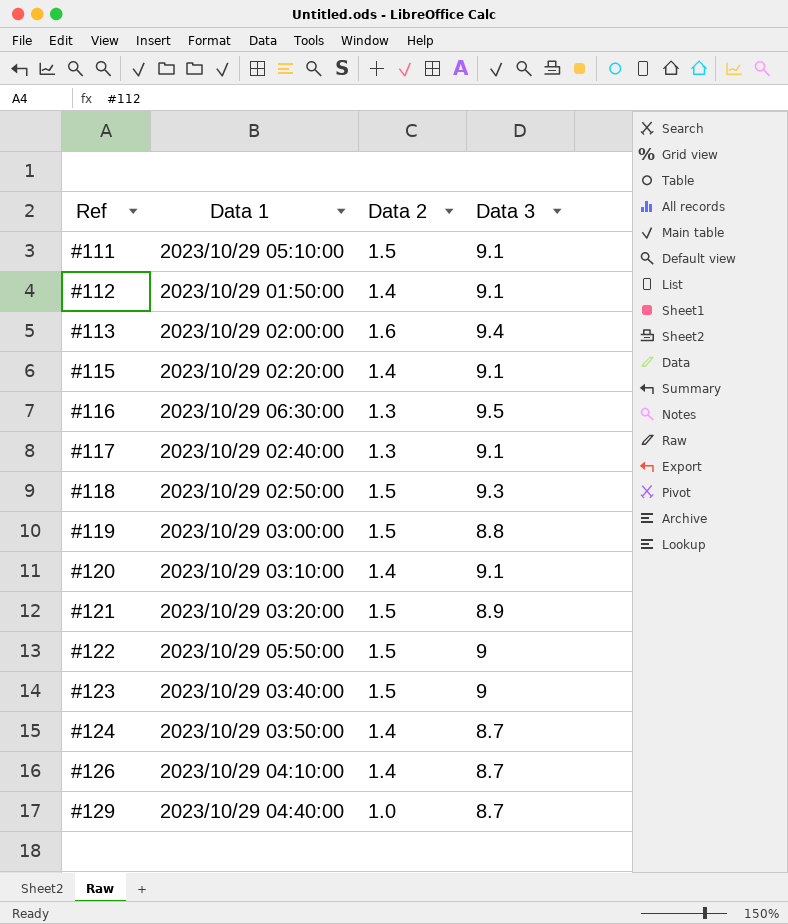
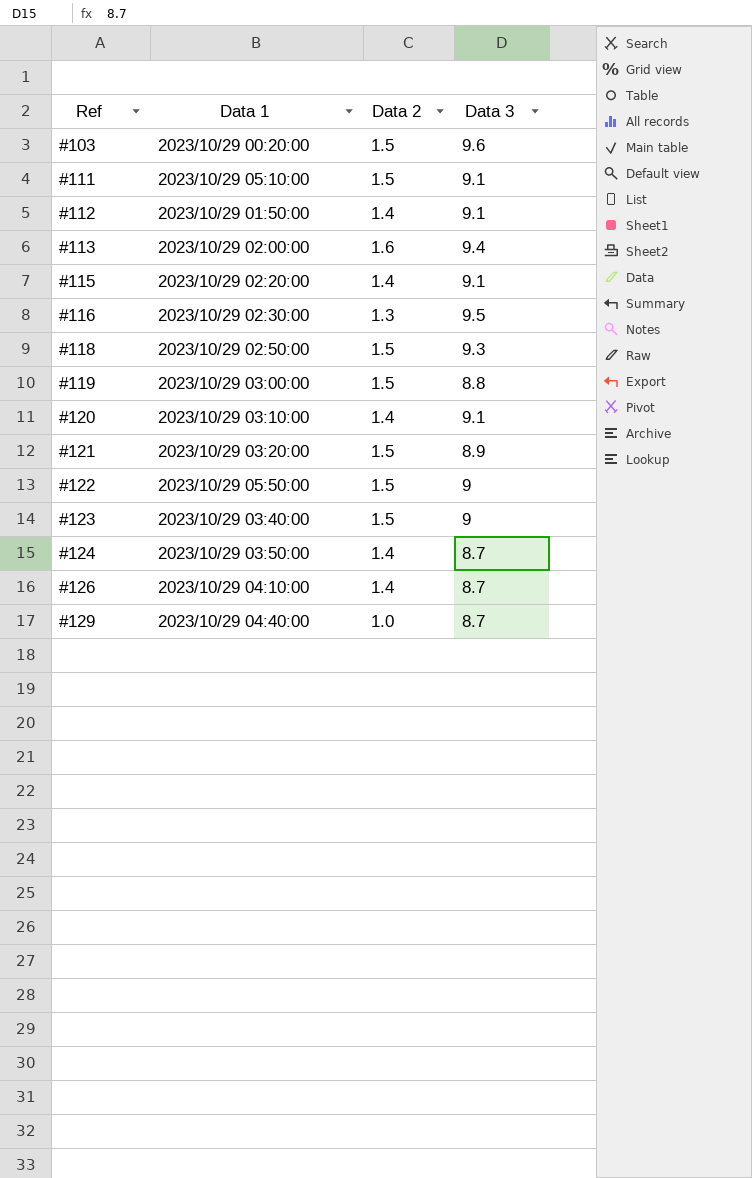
row #117: 2023/10/29 02:40:00 | 1.3 | 9.1 -> none
row #103: none -> 2023/10/29 00:20:00 | 1.5 | 9.6
#116 | Data 1: 2023/10/29 06:30:00 -> 2023/10/29 02:30:00

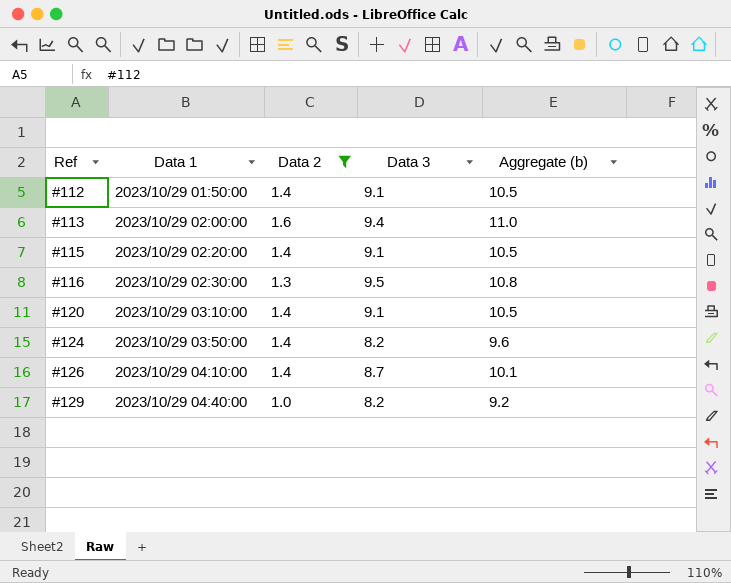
filter: none -> Data 2 != 1.5
column Aggregate (b) | formula: none -> [Data 2] + [Data 3]
#124 | Data 3: 8.7 -> 8.2
#129 | Data 3: 8.7 -> 8.2

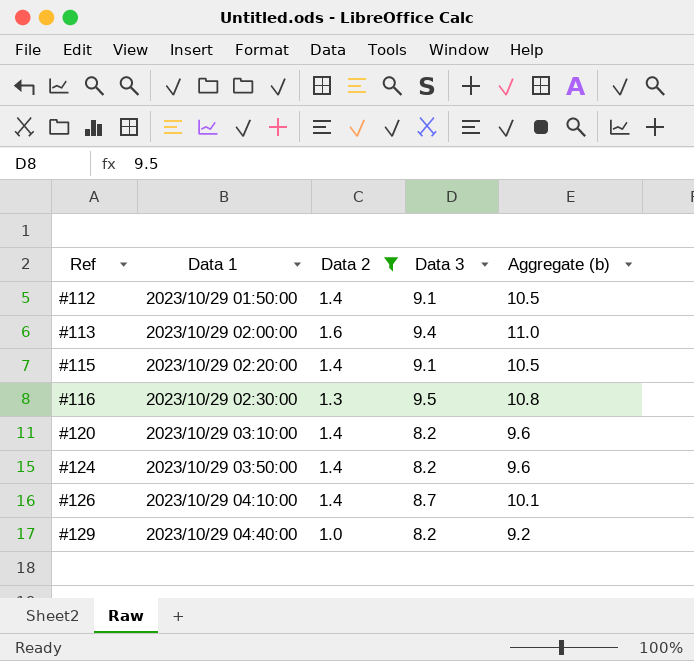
#120 | Data 3: 9.1 -> 8.2
#120 | Aggregate (b): 10.5 -> 9.6

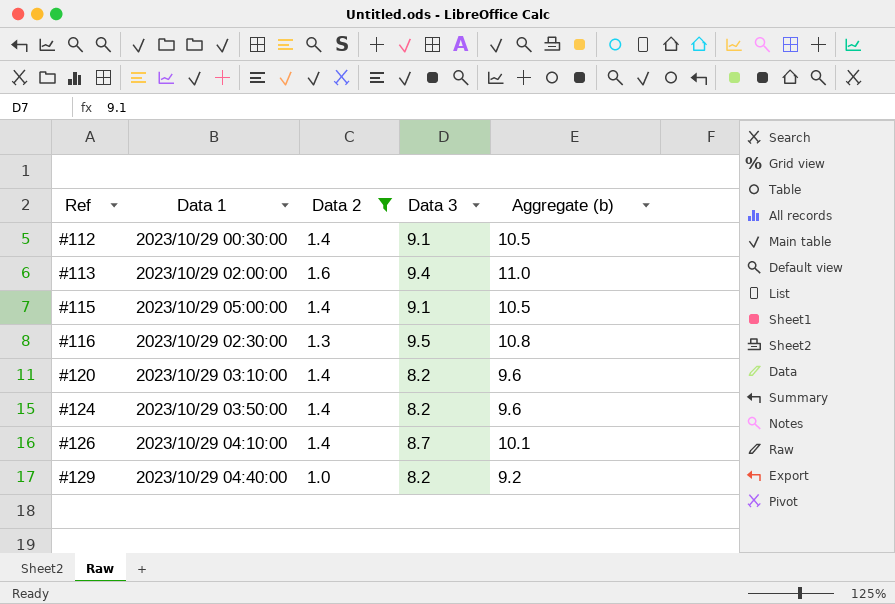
#112 | Data 1: 2023/10/29 01:50:00 -> 2023/10/29 00:30:00
#115 | Data 1: 2023/10/29 02:20:00 -> 2023/10/29 05:00:00

